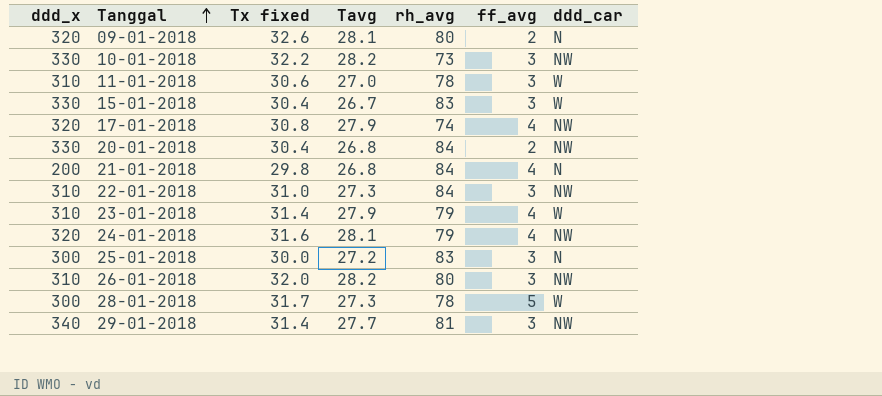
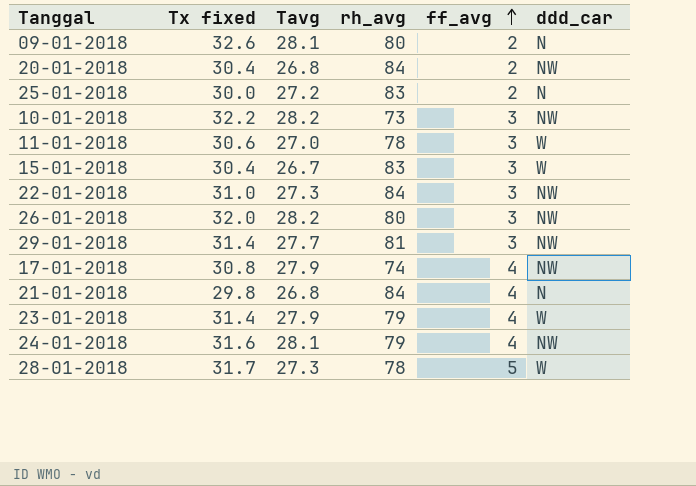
row order: Tanggal ascending -> ff_avg ascending
column ddd_x | position: 1 -> none
25-01-2018 | ff_avg: 3 -> 2

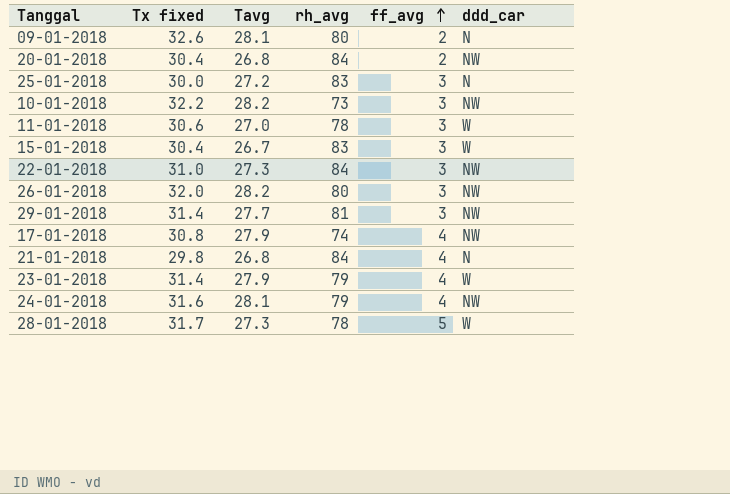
25-01-2018 | ff_avg: 2 -> 3

